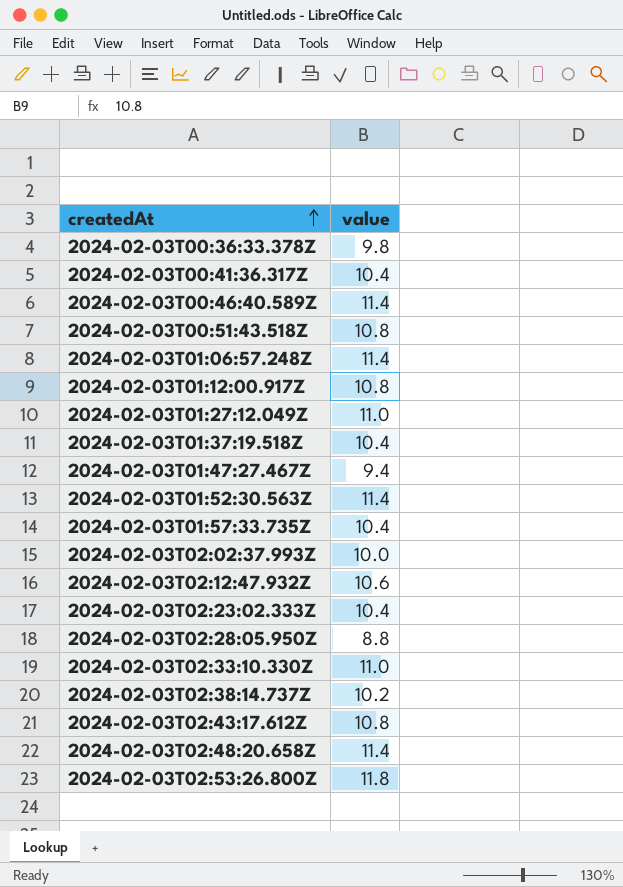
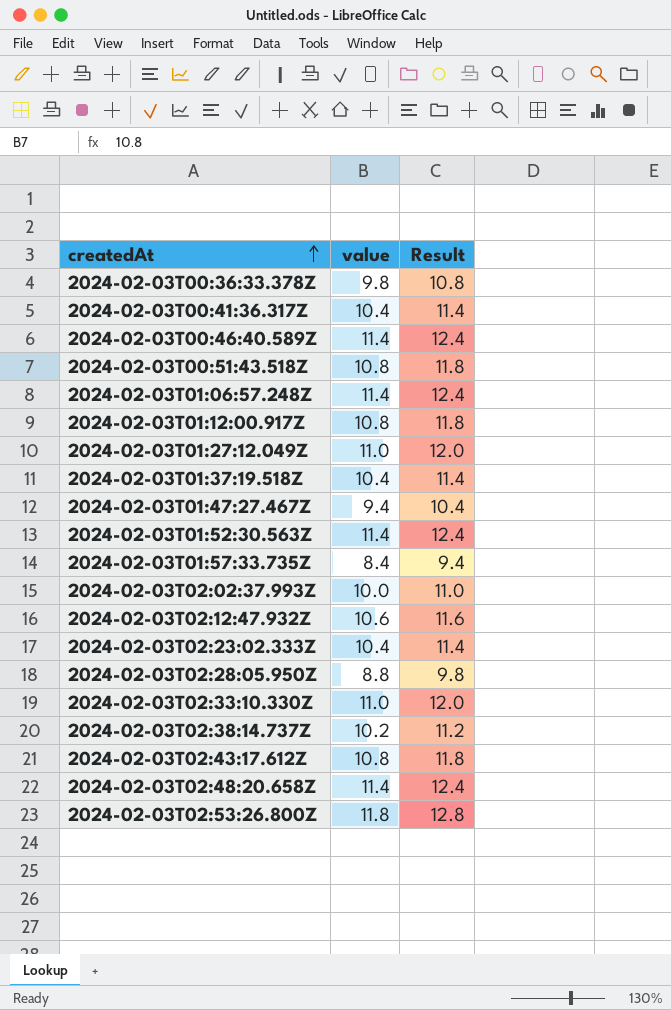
column Result | formula: none -> [value] + 1
2024-02-03T01:57:33.735Z | value: 10.4 -> 8.4

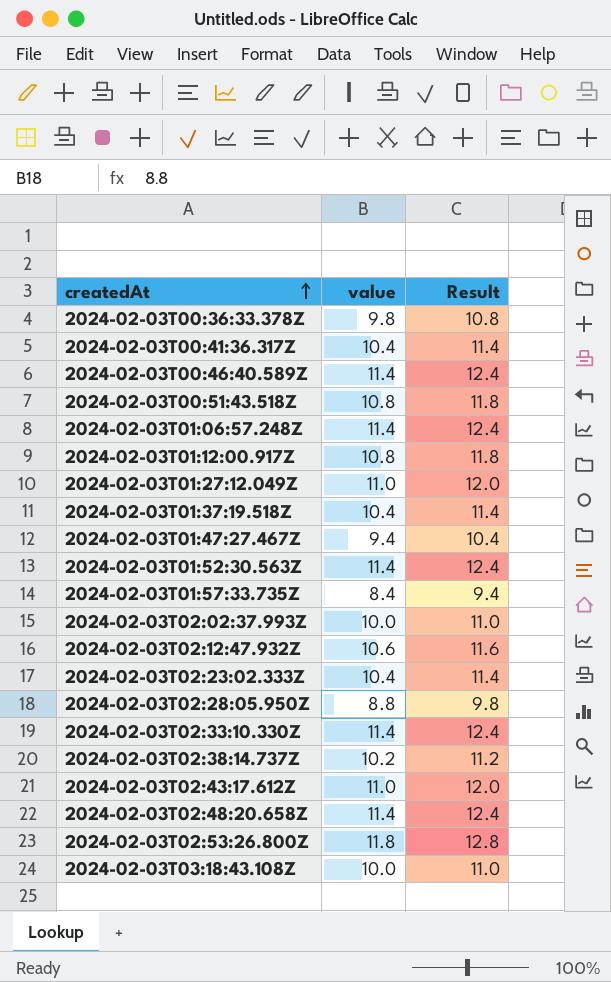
2024-02-03T02:33:10.330Z | value: 11.0 -> 11.4
2024-02-03T02:33:10.330Z | Result: 12.0 -> 12.4
2024-02-03T02:43:17.612Z | value: 10.8 -> 11.0
2024-02-03T02:43:17.612Z | Result: 11.8 -> 12.0
row 2024-02-03T03:18:43.108Z: none -> 10.0 | 11.0

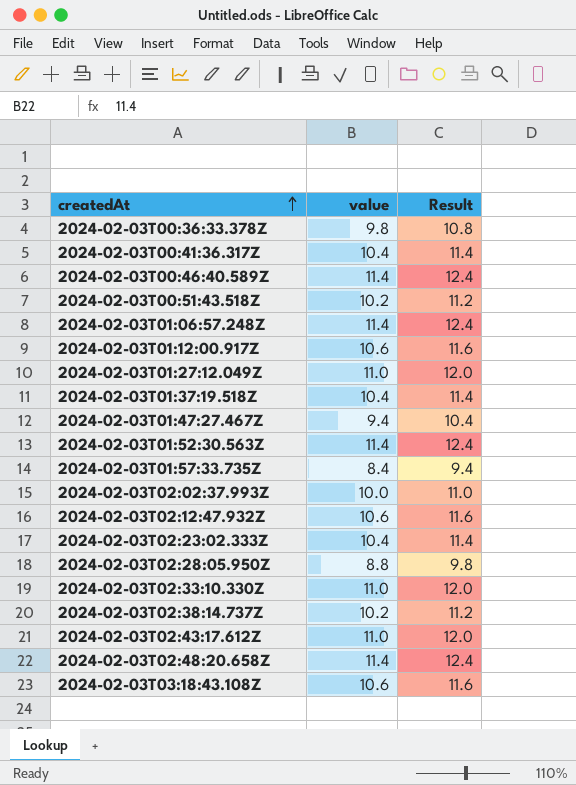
row 2024-02-03T02:53:26.800Z: 11.8 | 12.8 -> none
2024-02-03T00:51:43.518Z | value: 10.8 -> 10.2
2024-02-03T00:51:43.518Z | Result: 11.8 -> 11.2
2024-02-03T01:12:00.917Z | value: 10.8 -> 10.6
2024-02-03T01:12:00.917Z | Result: 11.8 -> 11.6
2024-02-03T02:33:10.330Z | value: 11.4 -> 11.0
2024-02-03T02:33:10.330Z | Result: 12.4 -> 12.0
2024-02-03T03:18:43.108Z | value: 10.0 -> 10.6
2024-02-03T03:18:43.108Z | Result: 11.0 -> 11.6

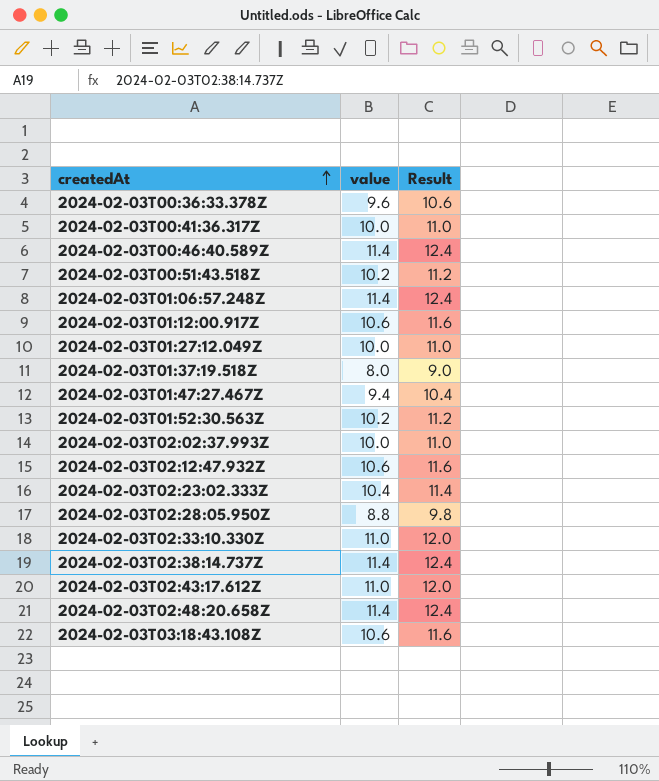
row 2024-02-03T01:57:33.735Z: 8.4 | 9.4 -> none
2024-02-03T00:36:33.378Z | value: 9.8 -> 9.6
2024-02-03T00:36:33.378Z | Result: 10.8 -> 10.6
2024-02-03T00:41:36.317Z | value: 10.4 -> 10.0
2024-02-03T00:41:36.317Z | Result: 11.4 -> 11.0
2024-02-03T01:27:12.049Z | value: 11.0 -> 10.0
2024-02-03T01:27:12.049Z | Result: 12.0 -> 11.0
2024-02-03T01:37:19.518Z | value: 10.4 -> 8.0
2024-02-03T01:37:19.518Z | Result: 11.4 -> 9.0
2024-02-03T01:52:30.563Z | value: 11.4 -> 10.2
2024-02-03T01:52:30.563Z | Result: 12.4 -> 11.2
2024-02-03T02:38:14.737Z | value: 10.2 -> 11.4
2024-02-03T02:38:14.737Z | Result: 11.2 -> 12.4

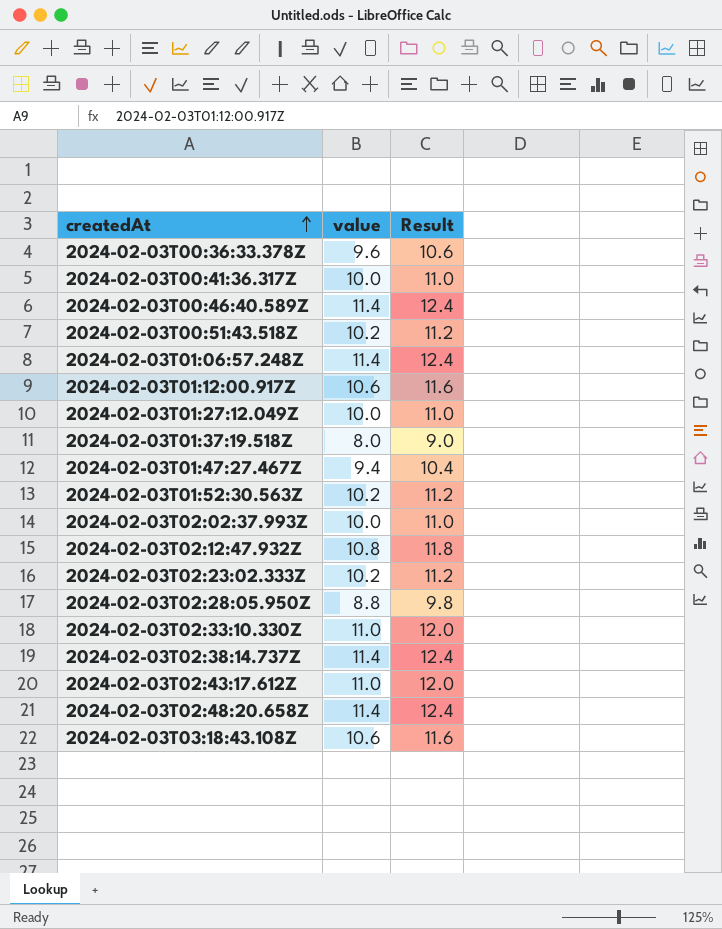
2024-02-03T02:12:47.932Z | value: 10.6 -> 10.8
2024-02-03T02:12:47.932Z | Result: 11.6 -> 11.8
2024-02-03T02:23:02.333Z | value: 10.4 -> 10.2
2024-02-03T02:23:02.333Z | Result: 11.4 -> 11.2

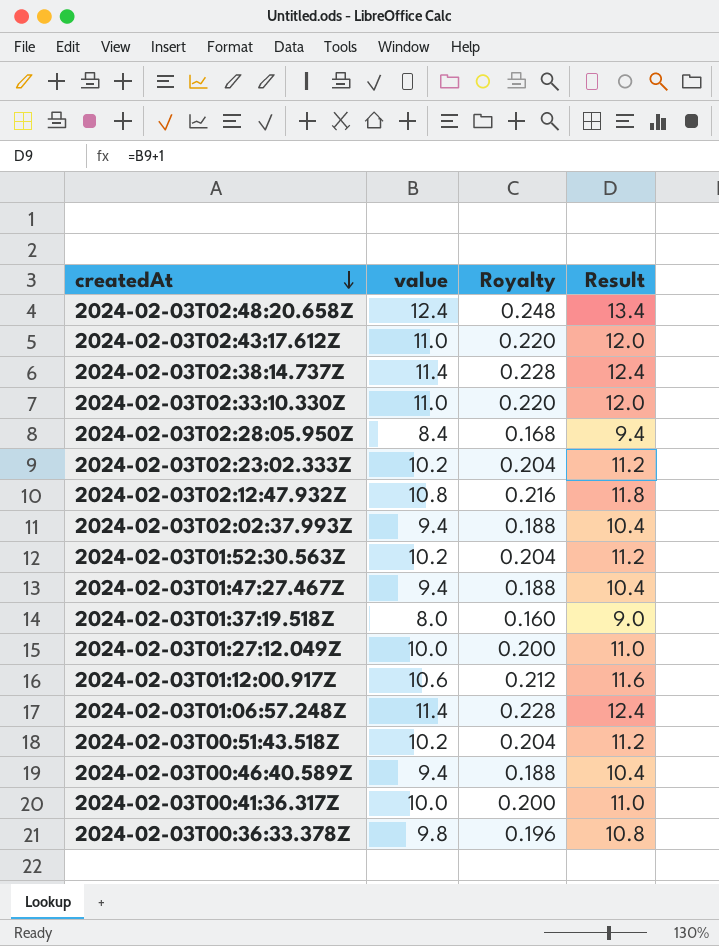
row order: createdAt ascending -> createdAt descending
column Royalty | formula: none -> [value] * 0.02
row 2024-02-03T03:18:43.108Z: 10.6 | 11.6 -> none
2024-02-03T02:48:20.658Z | value: 11.4 -> 12.4
2024-02-03T02:48:20.658Z | Result: 12.4 -> 13.4
2024-02-03T02:28:05.950Z | value: 8.8 -> 8.4
2024-02-03T02:28:05.950Z | Result: 9.8 -> 9.4
2024-02-03T02:02:37.993Z | value: 10.0 -> 9.4
2024-02-03T02:02:37.993Z | Result: 11.0 -> 10.4
2024-02-03T00:46:40.589Z | value: 11.4 -> 9.4
2024-02-03T00:46:40.589Z | Result: 12.4 -> 10.4
2024-02-03T00:36:33.378Z | value: 9.6 -> 9.8
2024-02-03T00:36:33.378Z | Result: 10.6 -> 10.8

